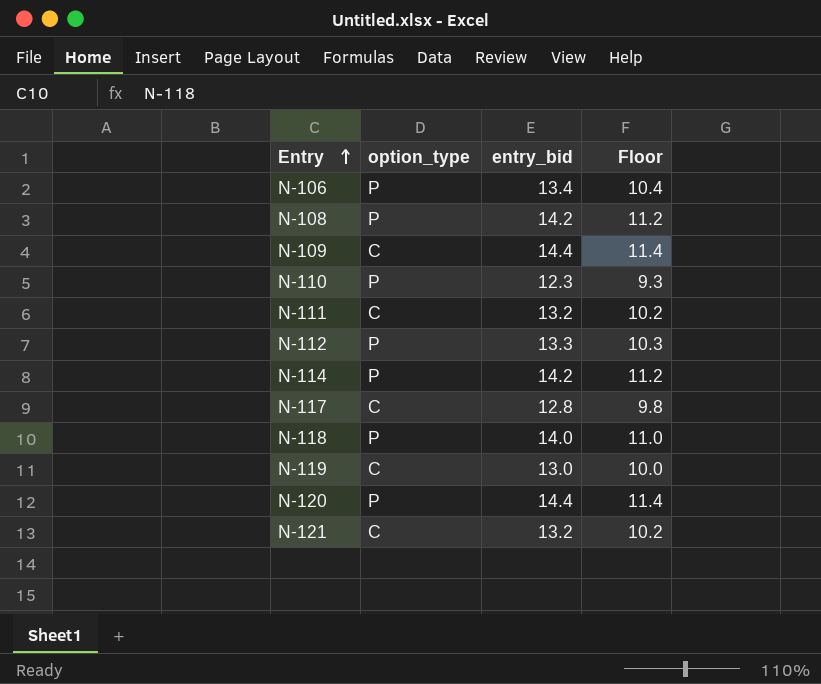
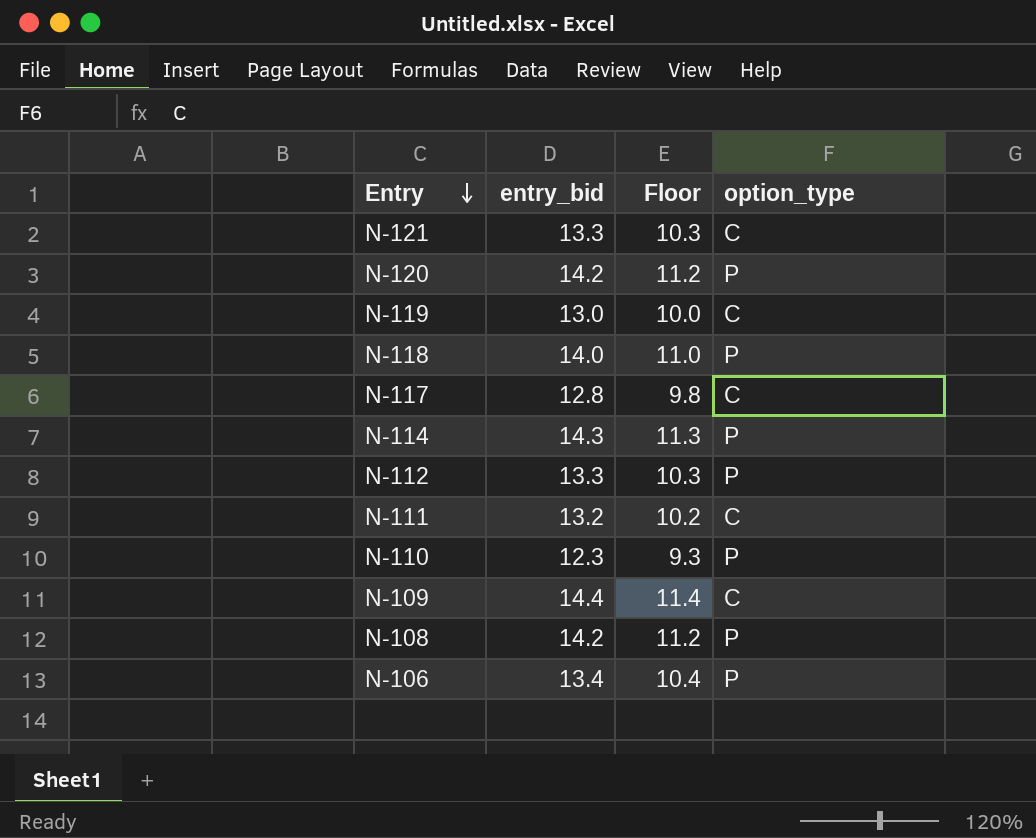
row order: Entry ascending -> Entry descending
column option_type | position: 2 -> 4
N-121 | entry_bid: 13.2 -> 13.3
N-121 | Floor: 10.2 -> 10.3
N-120 | entry_bid: 14.4 -> 14.2
N-120 | Floor: 11.4 -> 11.2
N-114 | entry_bid: 14.2 -> 14.3
N-114 | Floor: 11.2 -> 11.3

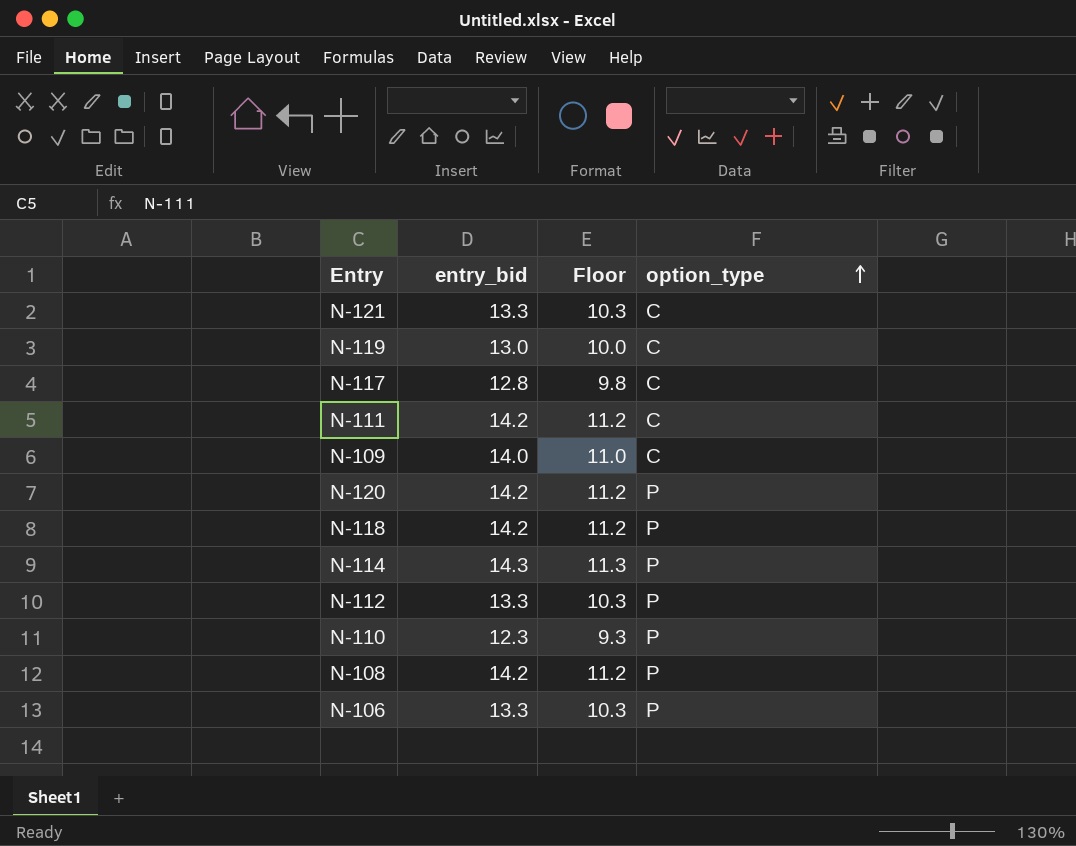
row order: Entry descending -> option_type ascending
N-111 | entry_bid: 13.2 -> 14.2
N-111 | Floor: 10.2 -> 11.2
N-109 | entry_bid: 14.4 -> 14.0
N-109 | Floor: 11.4 -> 11.0
N-118 | entry_bid: 14.0 -> 14.2
N-118 | Floor: 11.0 -> 11.2
N-106 | entry_bid: 13.4 -> 13.3
N-106 | Floor: 10.4 -> 10.3

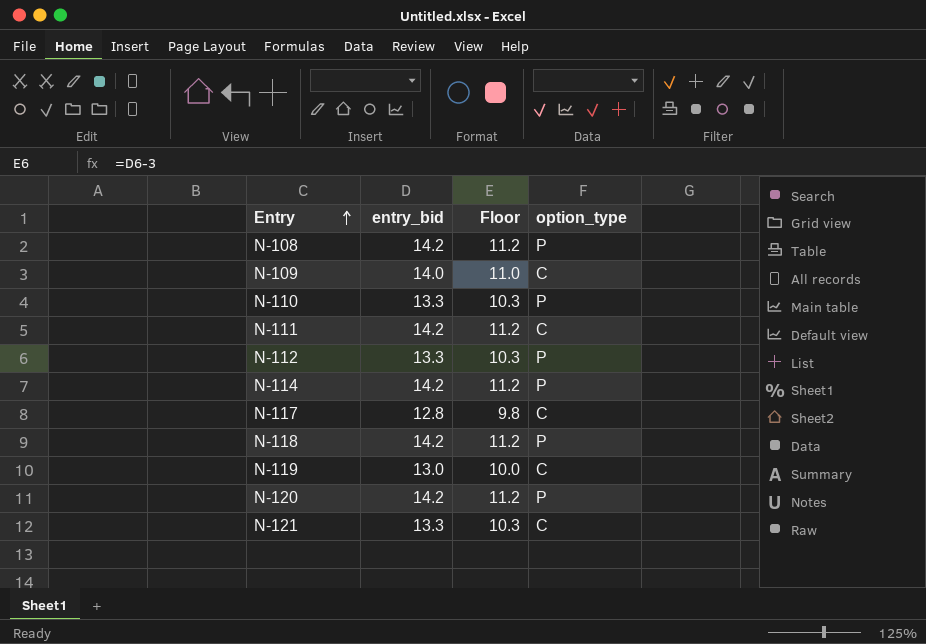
row order: option_type ascending -> Entry ascending
row N-106: 13.3 | 10.3 | P -> none
N-110 | entry_bid: 12.3 -> 13.3
N-110 | Floor: 9.3 -> 10.3
N-114 | entry_bid: 14.3 -> 14.2
N-114 | Floor: 11.3 -> 11.2

